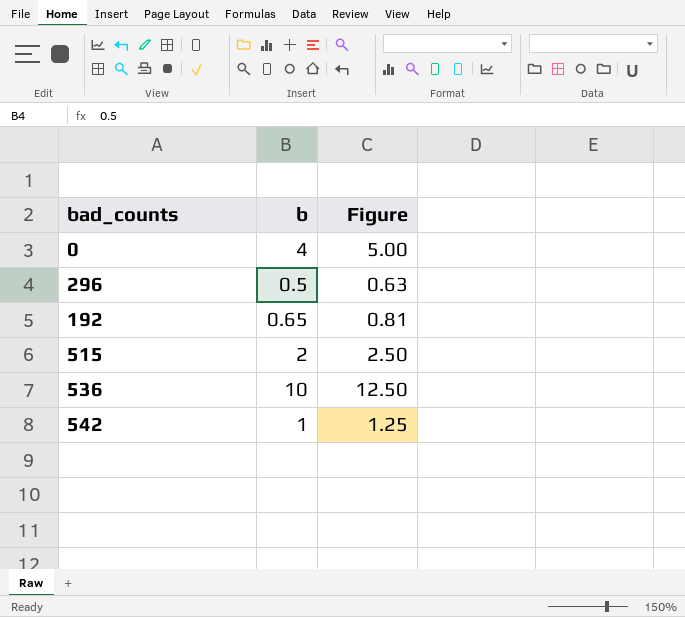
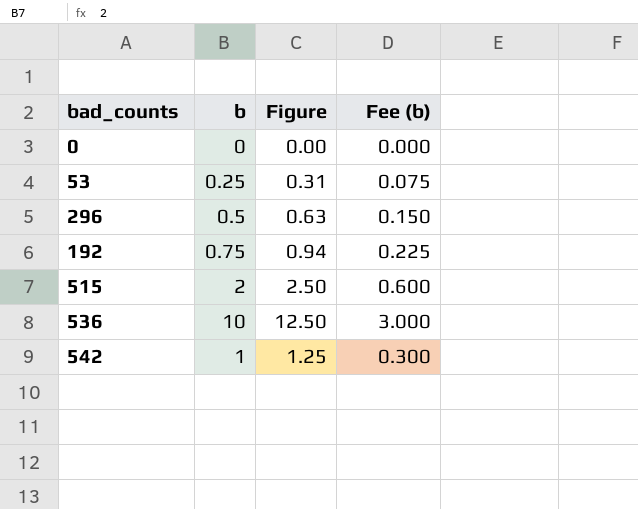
column Fee (b) | formula: none -> [b] * 0.3
0 | b: 4 -> 0
0 | Figure: 5.00 -> 0.00
row 53: none -> 0.25 | 0.31 | 0.075
192 | b: 0.65 -> 0.75
192 | Figure: 0.81 -> 0.94

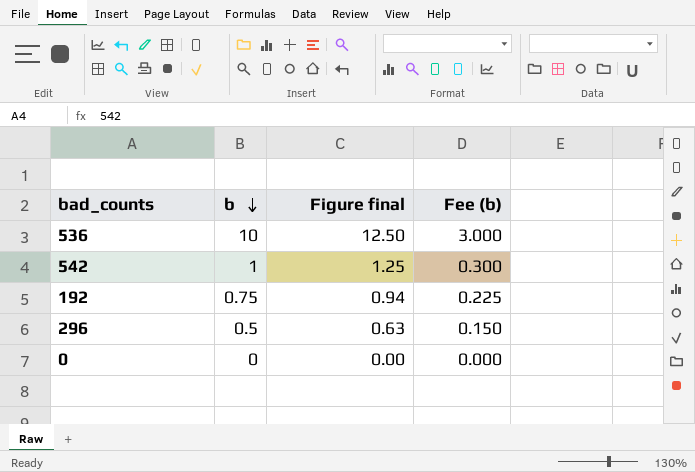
row order: none -> b descending
column name: Figure -> Figure final
row 53: 0.25 | 0.31 | 0.075 -> none
row 515: 2 | 2.50 | 0.600 -> none

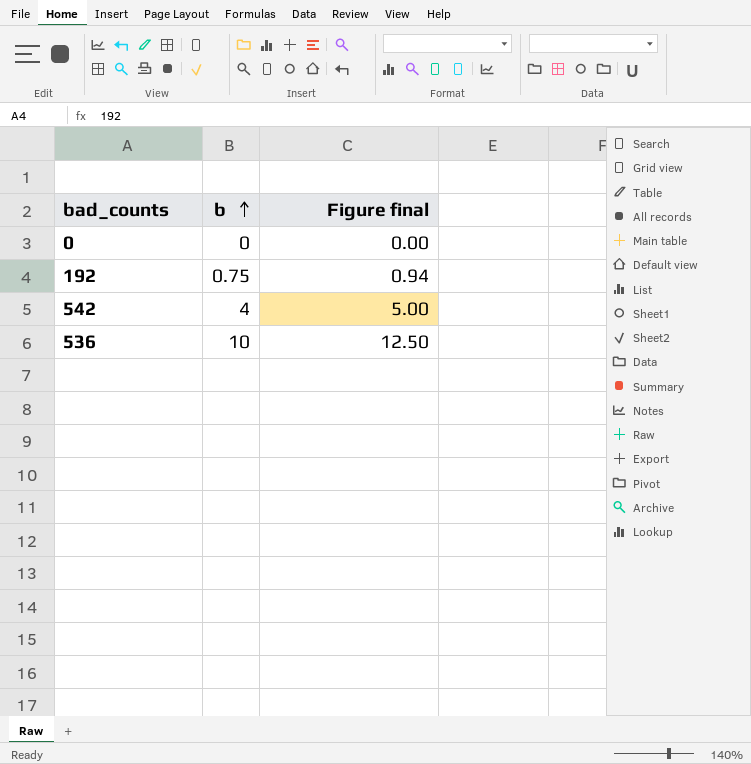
row order: b descending -> b ascending
column Fee (b) | formula: [b] * 0.3 -> none
row 296: 0.5 | 0.63 | 0.150 -> none
542 | b: 1 -> 4
542 | Figure final: 1.25 -> 5.00

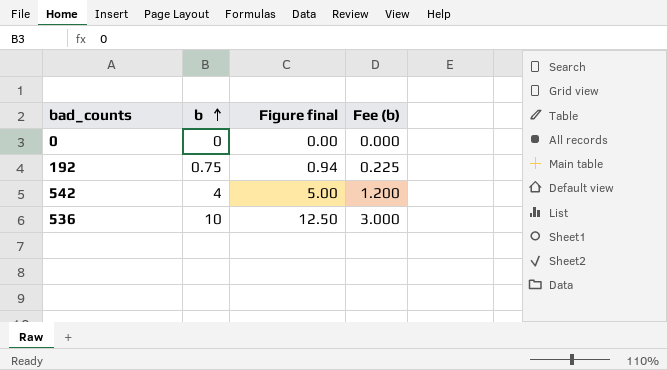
column Fee (b) | formula: none -> [b] * 0.3

